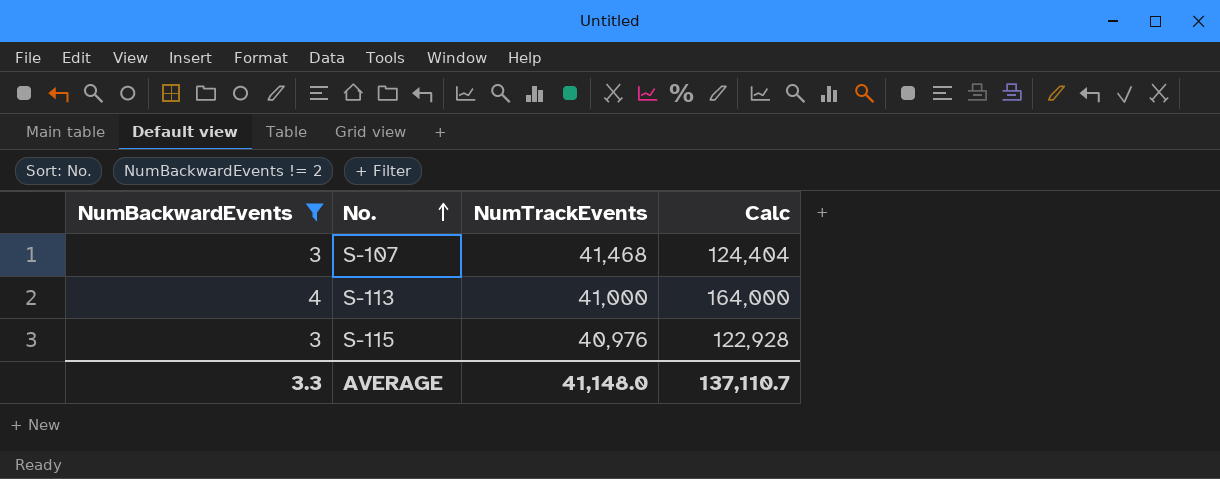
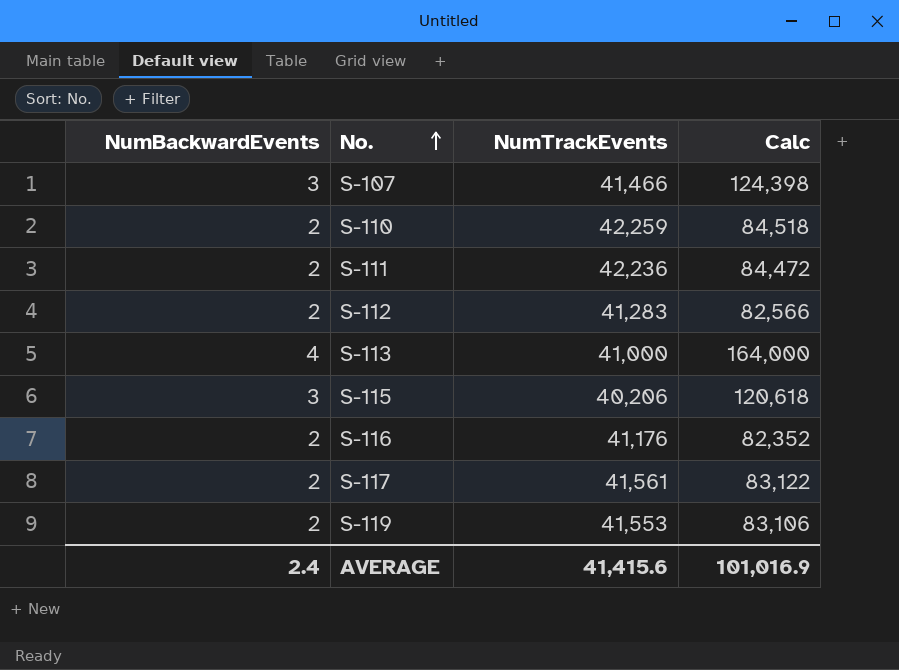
filter: NumBackwardEvents != 2 -> none
S-107 | NumTrackEvents: 41,468 -> 41,466
S-107 | Calc: 124,404 -> 124,398
S-115 | NumTrackEvents: 40,976 -> 40,206
S-115 | Calc: 122,928 -> 120,618
AVERAGE | NumBackwardEvents: 3.3 -> 2.4
AVERAGE | NumTrackEvents: 41,148.0 -> 41,415.6
AVERAGE | Calc: 137,110.7 -> 101,016.9

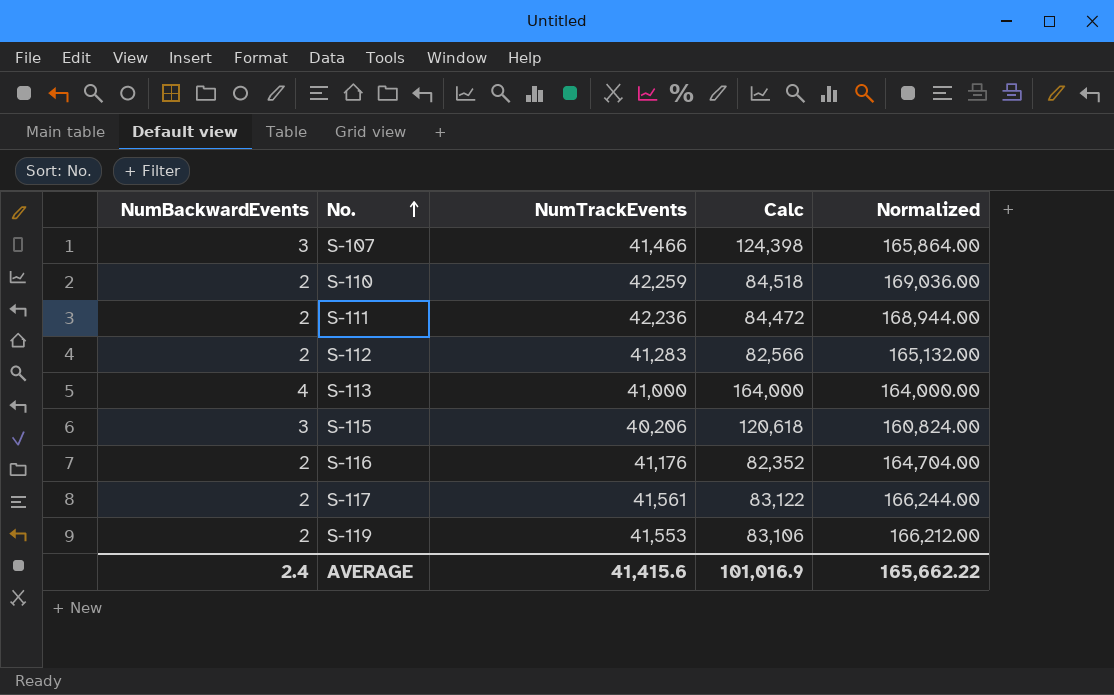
column Normalized | formula: none -> [NumTrackEvents] * 4

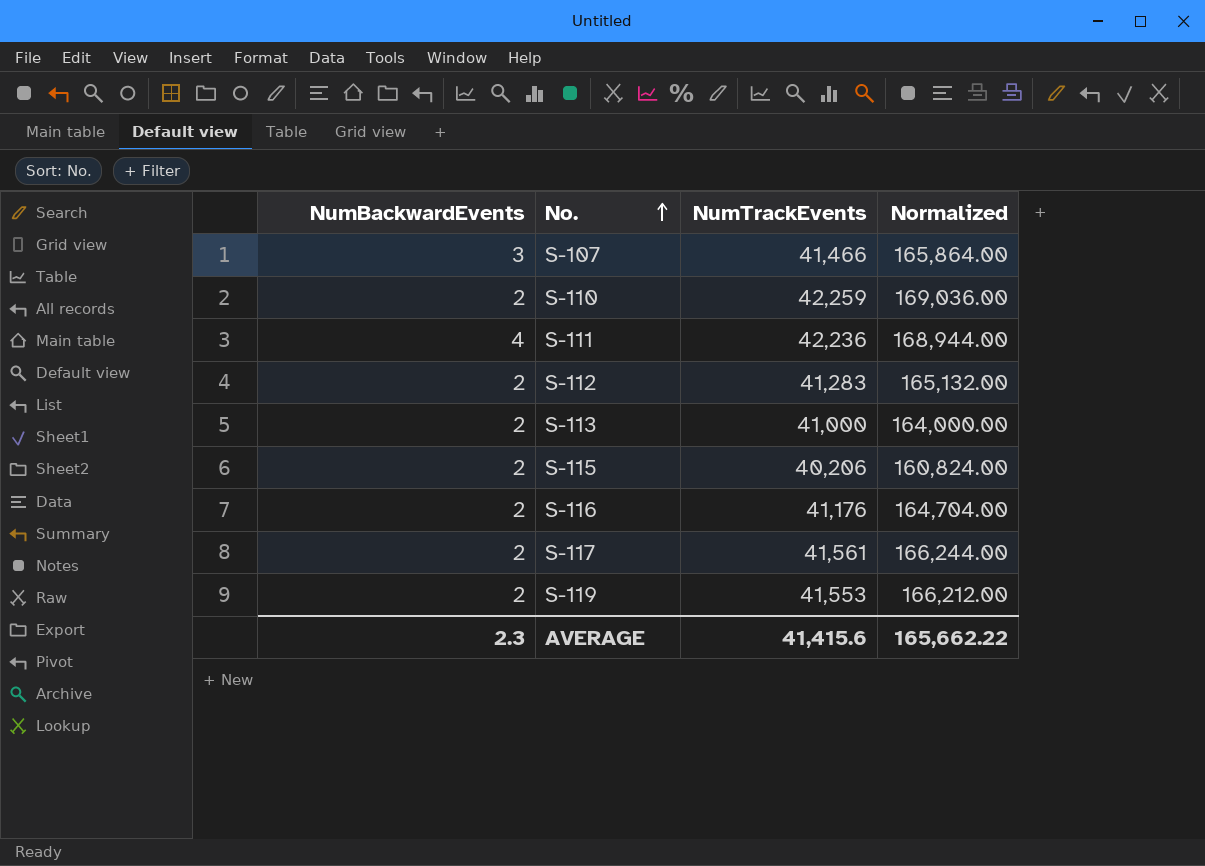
column Calc | formula: [NumBackwardEvents] * [NumTrackEvents] -> none
S-111 | NumBackwardEvents: 2 -> 4
S-113 | NumBackwardEvents: 4 -> 2
S-115 | NumBackwardEvents: 3 -> 2
AVERAGE | NumBackwardEvents: 2.4 -> 2.3

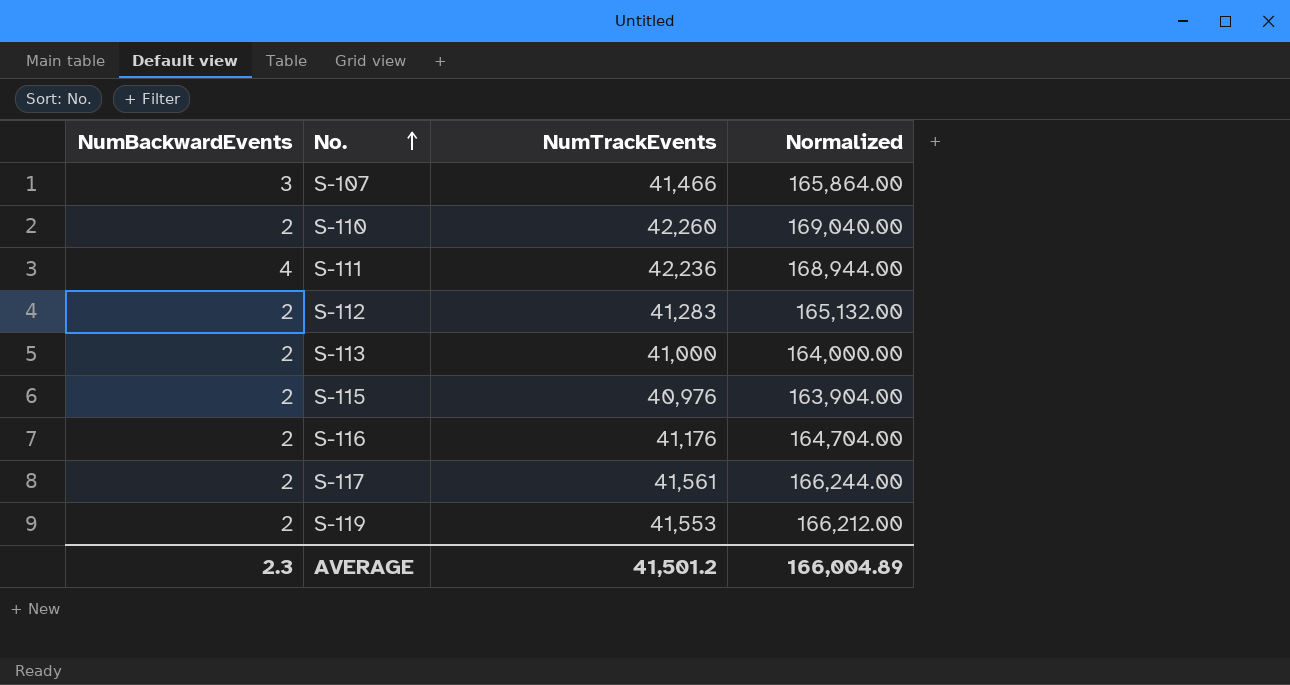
S-110 | NumTrackEvents: 42,259 -> 42,260
S-110 | Normalized: 169,036.00 -> 169,040.00
S-115 | NumTrackEvents: 40,206 -> 40,976
S-115 | Normalized: 160,824.00 -> 163,904.00
AVERAGE | NumTrackEvents: 41,415.6 -> 41,501.2
AVERAGE | Normalized: 165,662.22 -> 166,004.89

